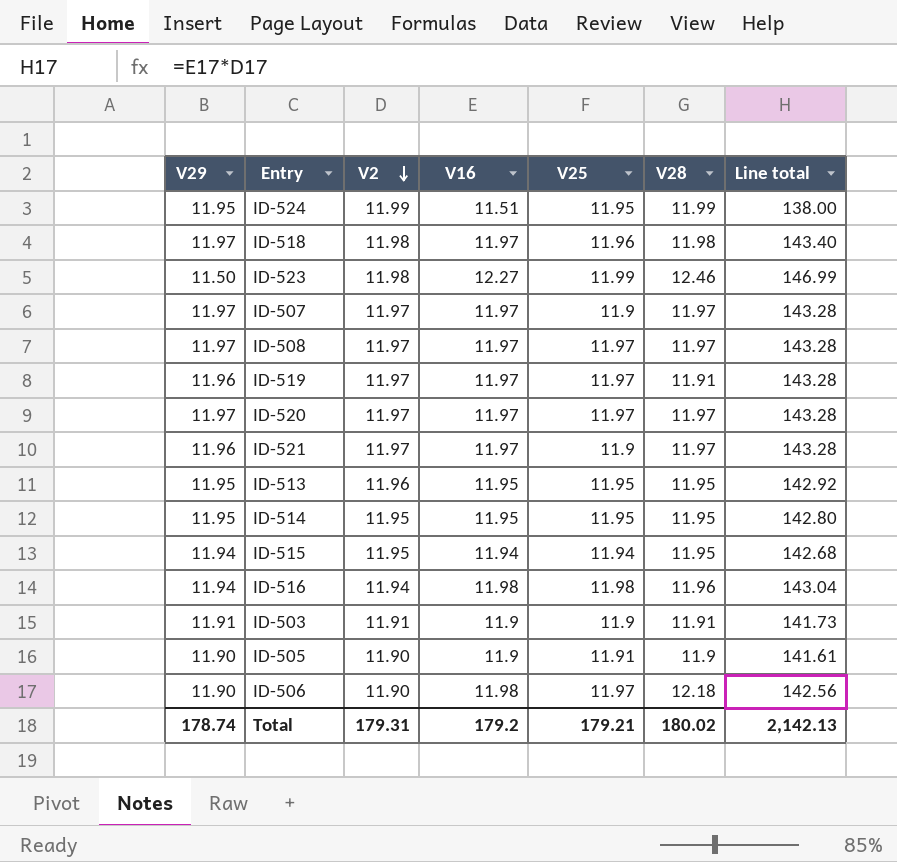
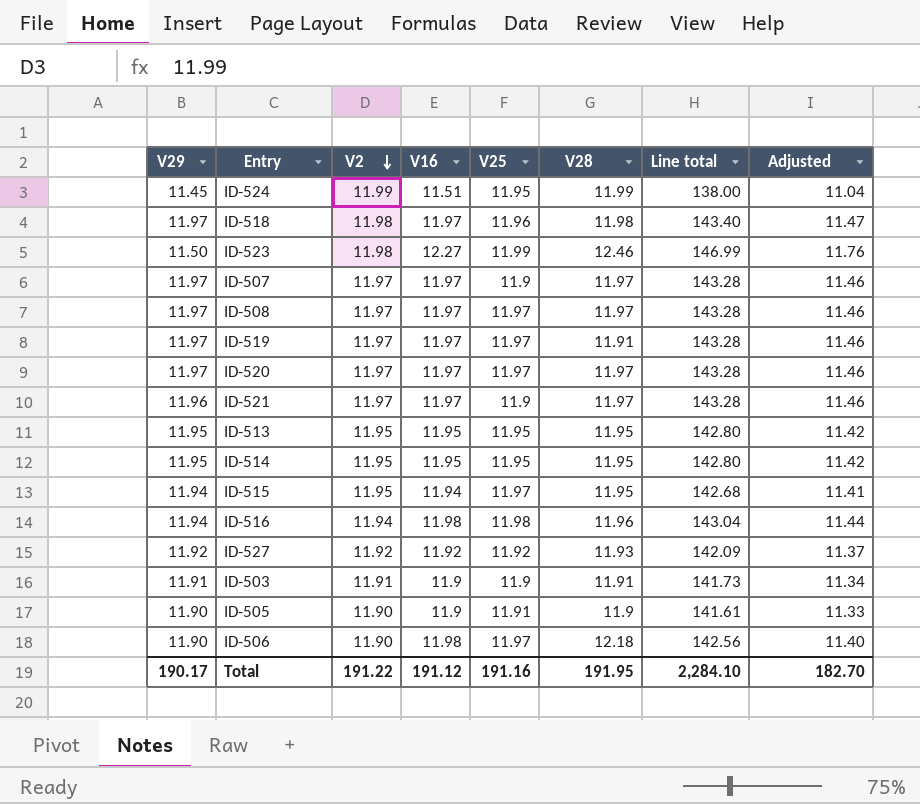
column Adjusted | formula: none -> [Line total] * 0.08
ID-524 | V29: 11.95 -> 11.45
ID-519 | V29: 11.96 -> 11.97
ID-513 | V2: 11.96 -> 11.95
ID-513 | Line total: 142.92 -> 142.80
ID-515 | V25: 11.94 -> 11.97
row ID-527: none -> 11.92 | 11.92 | 11.92 | 11.92 | 11.93 | 142.09 | 11.37
Total | V29: 178.74 -> 190.17
Total | V2: 179.31 -> 191.22
Total | V16: 179.2 -> 191.12
Total | V25: 179.21 -> 191.16
Total | V28: 180.02 -> 191.95
Total | Line total: 2,142.13 -> 2,284.10

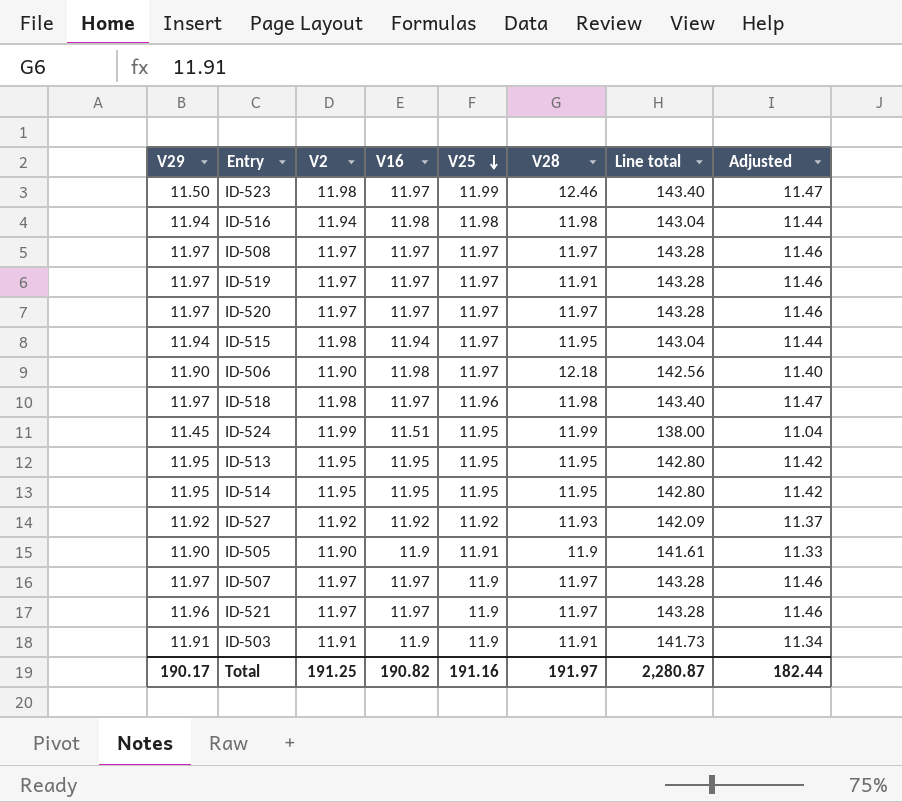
row order: V2 descending -> V25 descending
ID-523 | V16: 12.27 -> 11.97
ID-523 | Line total: 146.99 -> 143.40
ID-523 | Adjusted: 11.76 -> 11.47
ID-516 | V28: 11.96 -> 11.98
ID-515 | V2: 11.95 -> 11.98
ID-515 | Line total: 142.68 -> 143.04
ID-515 | Adjusted: 11.41 -> 11.44
Total | V2: 191.22 -> 191.25
Total | V16: 191.12 -> 190.82
Total | V28: 191.95 -> 191.97
Total | Line total: 2,284.10 -> 2,280.87
Total | Adjusted: 182.70 -> 182.44

